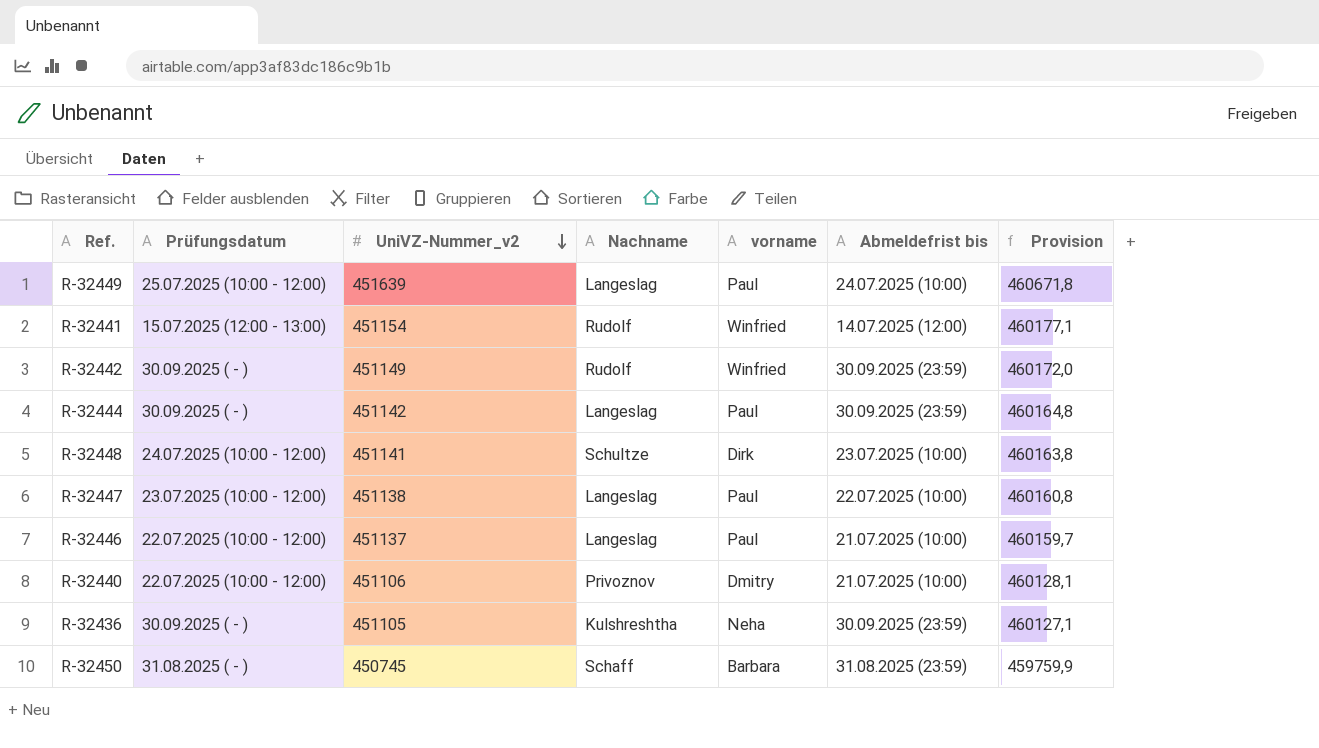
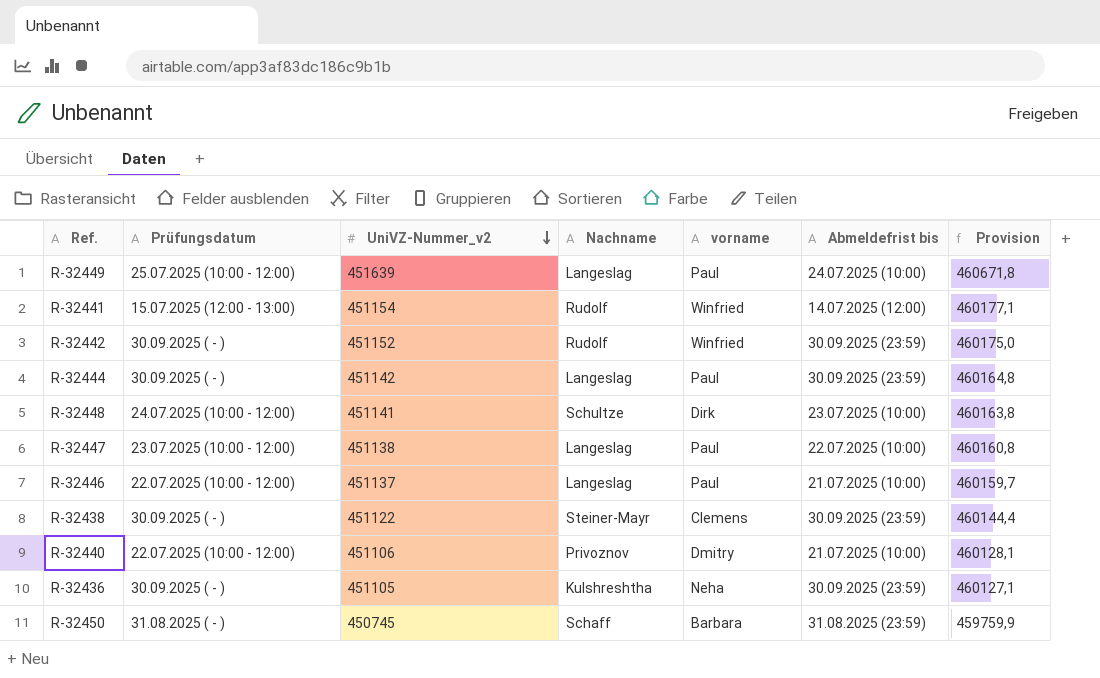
R-32442 | UniVZ-Nummer_v2: 451149 -> 451152
R-32442 | Provision: 460172,0 -> 460175,0
row R-32438: none -> 30.09.2025 ( - ) | 451122 | Steiner-Mayr | Clemens | 30.09.2025 (23:59) | 460144,4

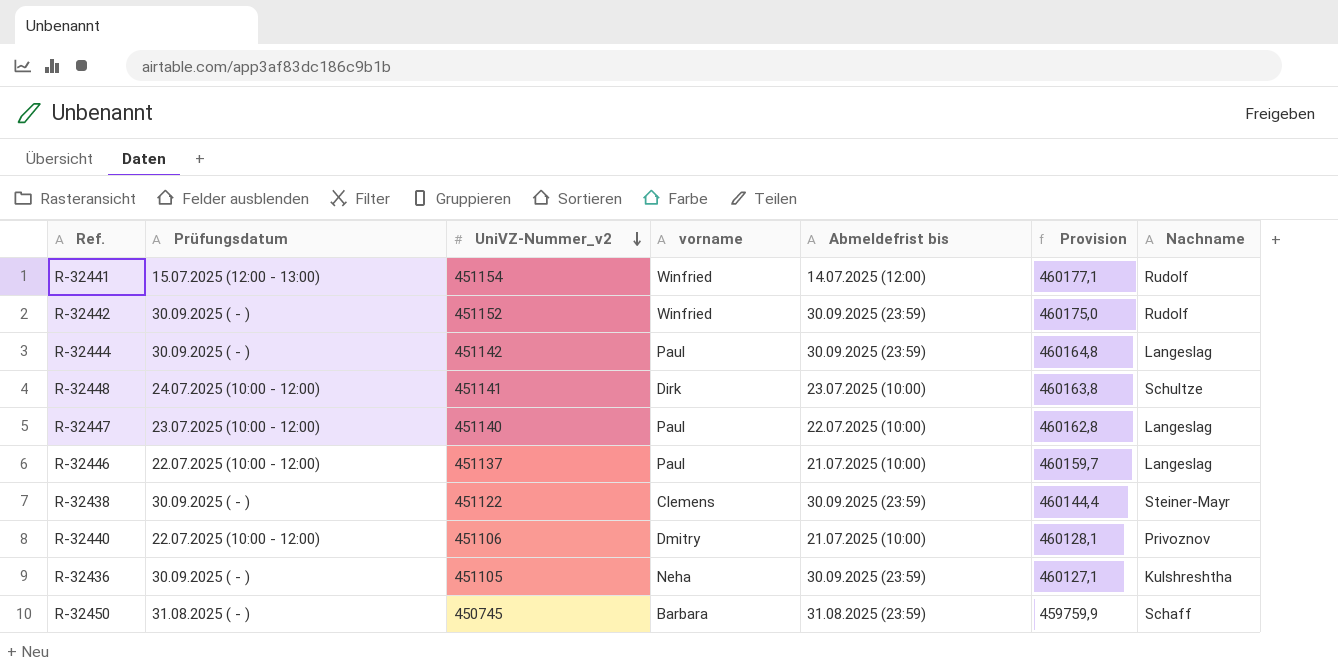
column Nachname | position: 4 -> 7
row R-32449: 25.07.2025 (10:00 - 12:00) | 451639 | Langeslag | Paul | 24.07.2025 (10:00) | 460671,8 -> none
R-32447 | UniVZ-Nummer_v2: 451138 -> 451140
R-32447 | Provision: 460160,8 -> 460162,8

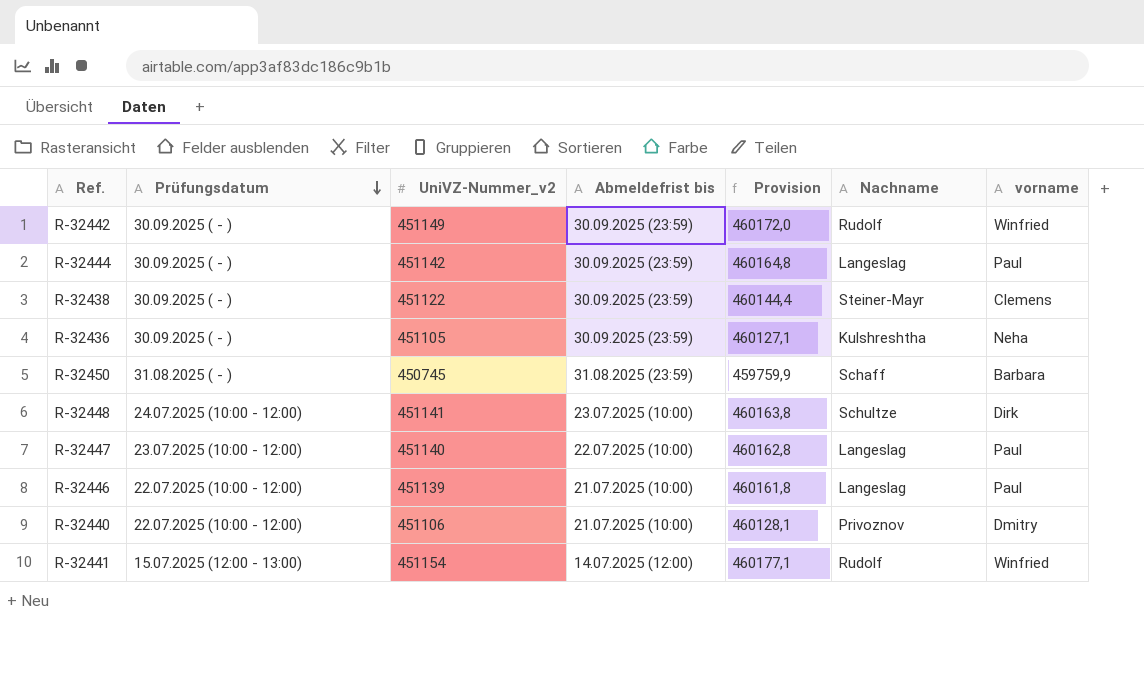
row order: UniVZ-Nummer_v2 descending -> Prüfungsdatum descending
column vorname | position: 4 -> 7
R-32442 | UniVZ-Nummer_v2: 451152 -> 451149
R-32442 | Provision: 460175,0 -> 460172,0
R-32446 | UniVZ-Nummer_v2: 451137 -> 451139
R-32446 | Provision: 460159,7 -> 460161,8

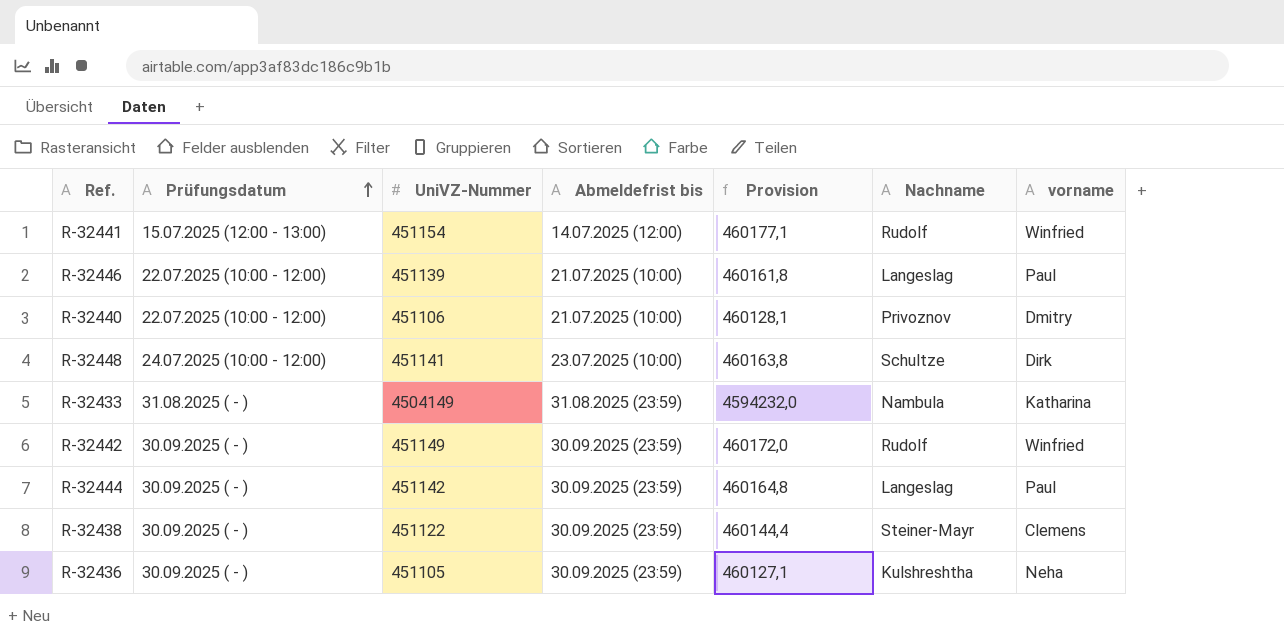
row order: Prüfungsdatum descending -> Prüfungsdatum ascending
column name: UniVZ-Nummer_v2 -> UniVZ-Nummer
row R-32450: 31.08.2025 ( - ) | 450745 | 31.08.2025 (23:59) | 459759,9 | Schaff | Barbara -> none
row R-32447: 23.07.2025 (10:00 - 12:00) | 451140 | 22.07.2025 (10:00) | 460162,8 | Langeslag | Paul -> none
row R-32433: none -> 31.08.2025 ( - ) | 4504149 | 31.08.2025 (23:59) | 4594232,0 | Nambula | Katharina

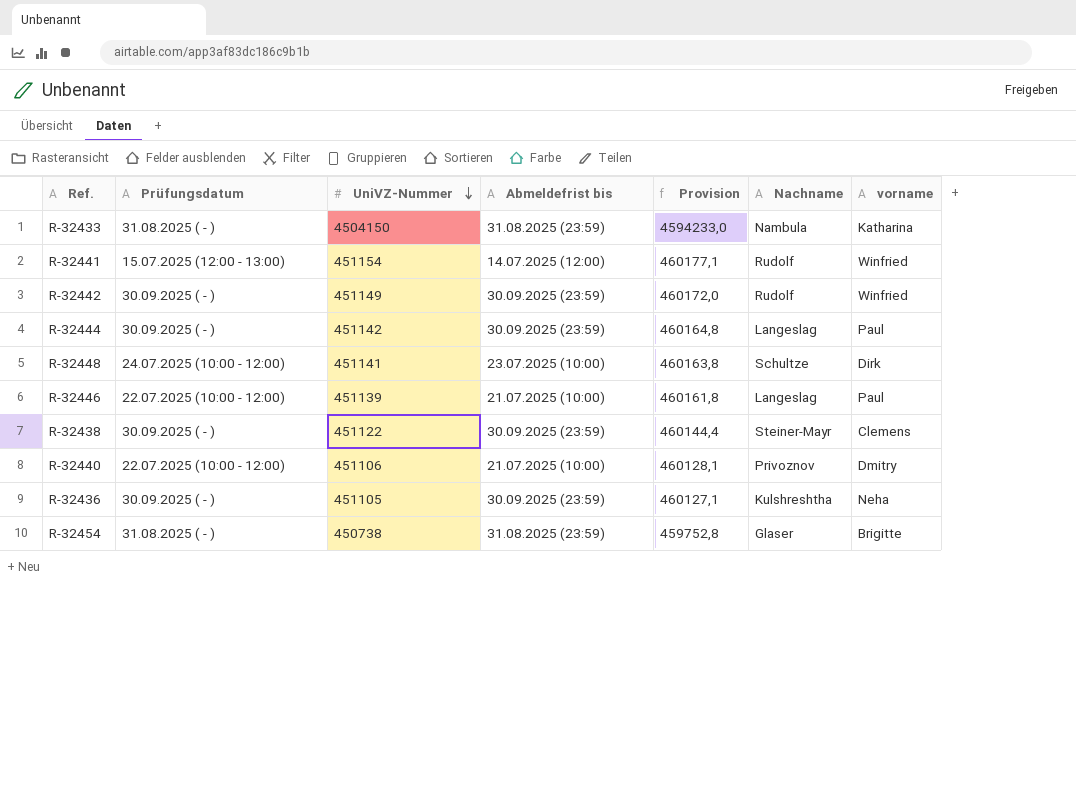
row order: Prüfungsdatum ascending -> UniVZ-Nummer descending
R-32433 | UniVZ-Nummer: 4504149 -> 4504150
R-32433 | Provision: 4594232,0 -> 4594233,0
row R-32454: none -> 31.08.2025 ( - ) | 450738 | 31.08.2025 (23:59) | 459752,8 | Glaser | Brigitte

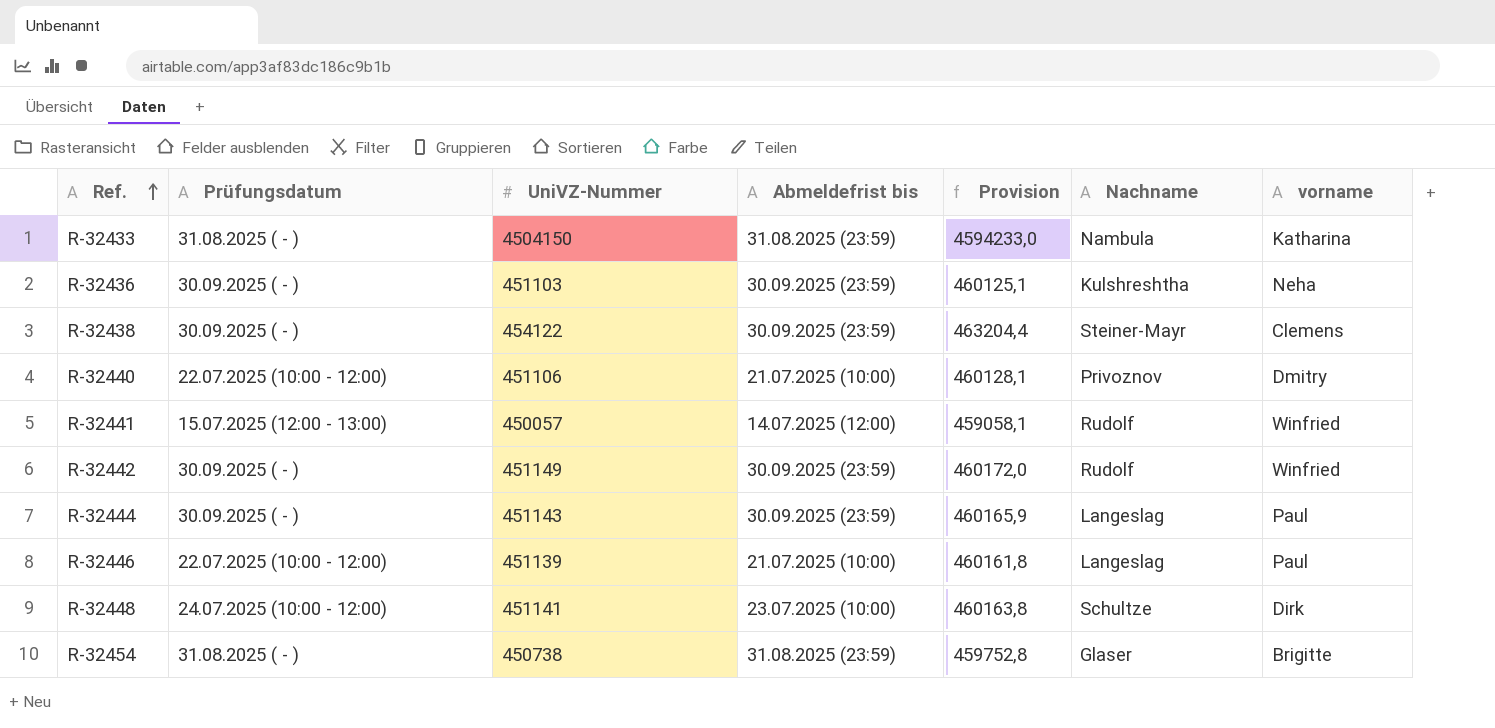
row order: UniVZ-Nummer descending -> Ref. ascending
R-32436 | UniVZ-Nummer: 451105 -> 451103
R-32436 | Provision: 460127,1 -> 460125,1
R-32438 | UniVZ-Nummer: 451122 -> 454122
R-32438 | Provision: 460144,4 -> 463204,4
R-32441 | UniVZ-Nummer: 451154 -> 450057
R-32441 | Provision: 460177,1 -> 459058,1
R-32444 | UniVZ-Nummer: 451142 -> 451143
R-32444 | Provision: 460164,8 -> 460165,9

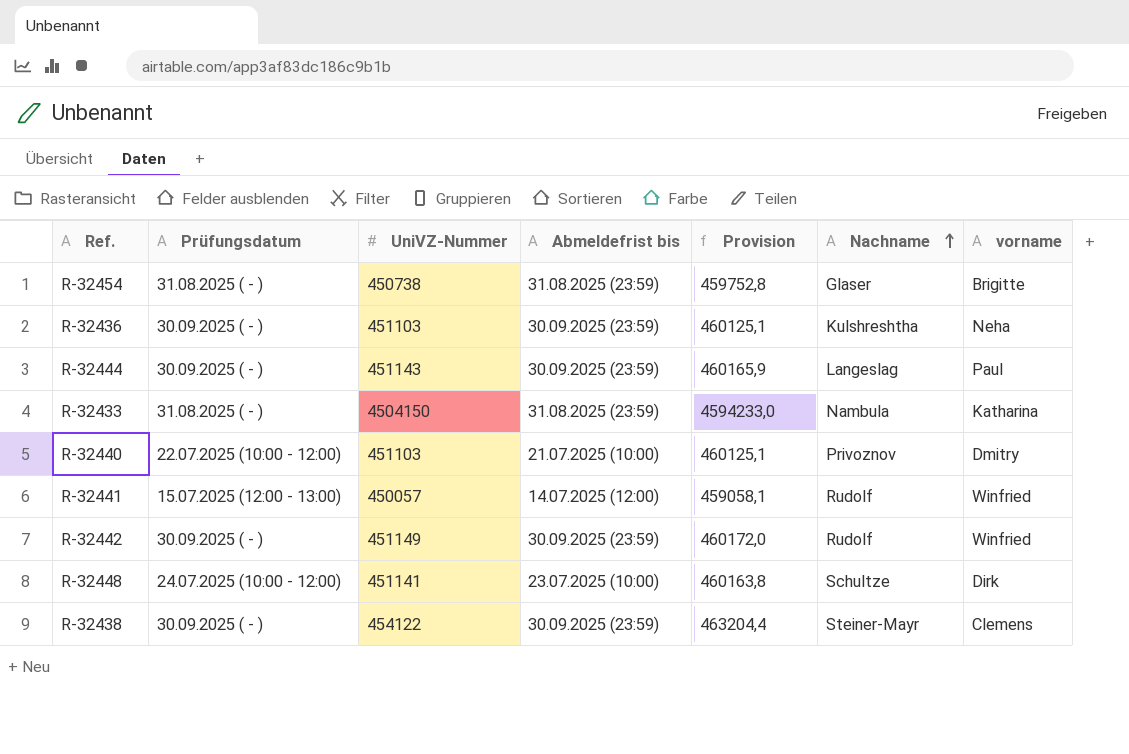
row order: Ref. ascending -> Nachname ascending
row R-32446: 22.07.2025 (10:00 - 12:00) | 451139 | 21.07.2025 (10:00) | 460161,8 | Langeslag | Paul -> none
R-32440 | UniVZ-Nummer: 451106 -> 451103
R-32440 | Provision: 460128,1 -> 460125,1

